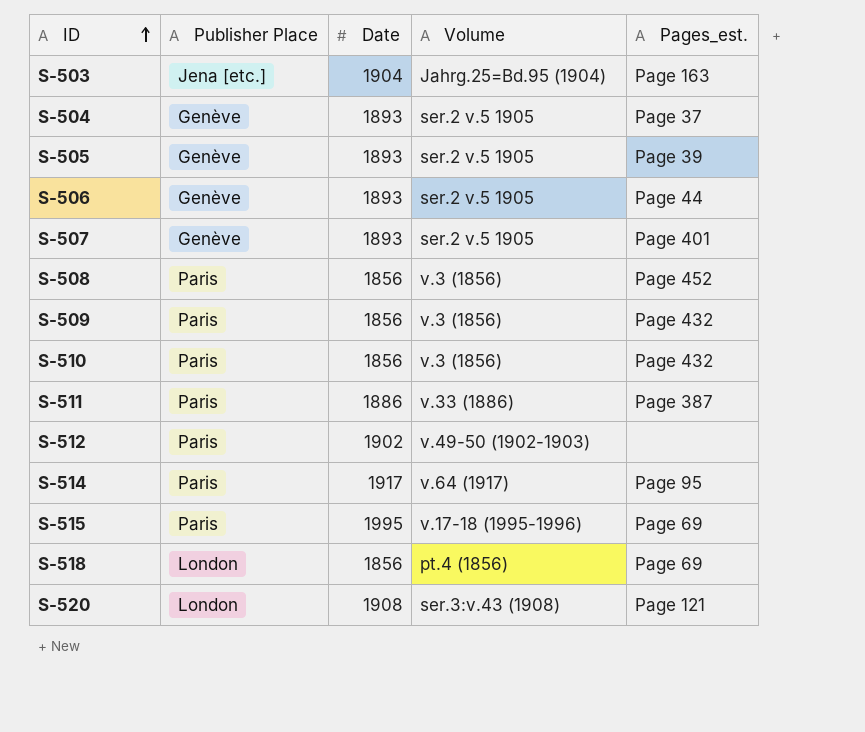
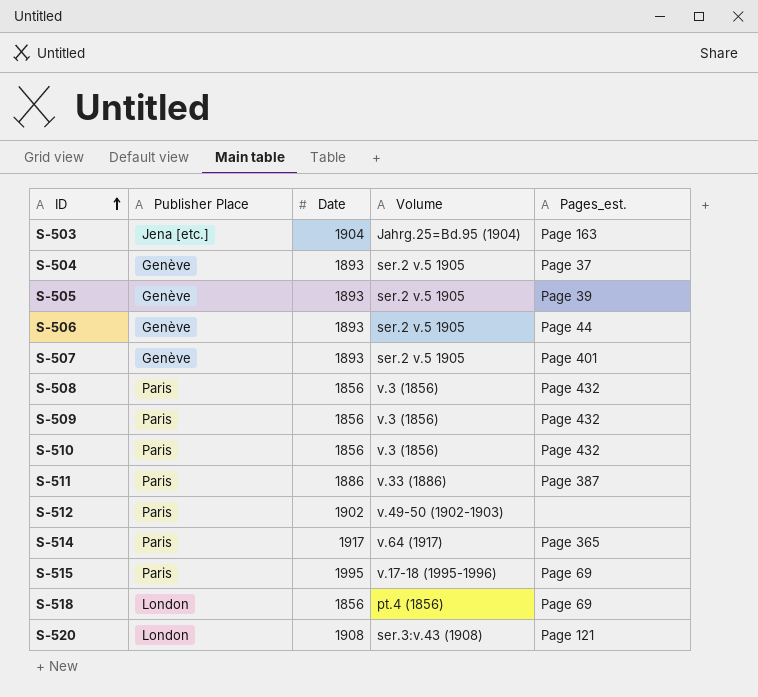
S-508 | Pages_est.: Page 452 -> Page 432
S-514 | Pages_est.: Page 95 -> Page 365

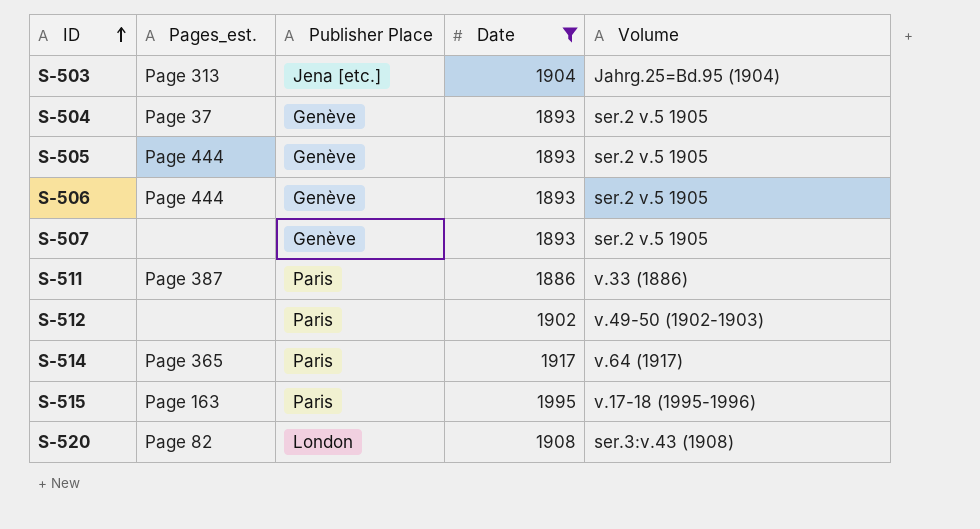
filter: none -> Date != 1856
column Pages_est. | position: 5 -> 2
S-503 | Pages_est.: Page 163 -> Page 313
S-505 | Pages_est.: Page 39 -> Page 444
S-506 | Pages_est.: Page 44 -> Page 444
S-507 | Pages_est.: Page 401 -> none
S-515 | Pages_est.: Page 69 -> Page 163
S-520 | Pages_est.: Page 121 -> Page 82

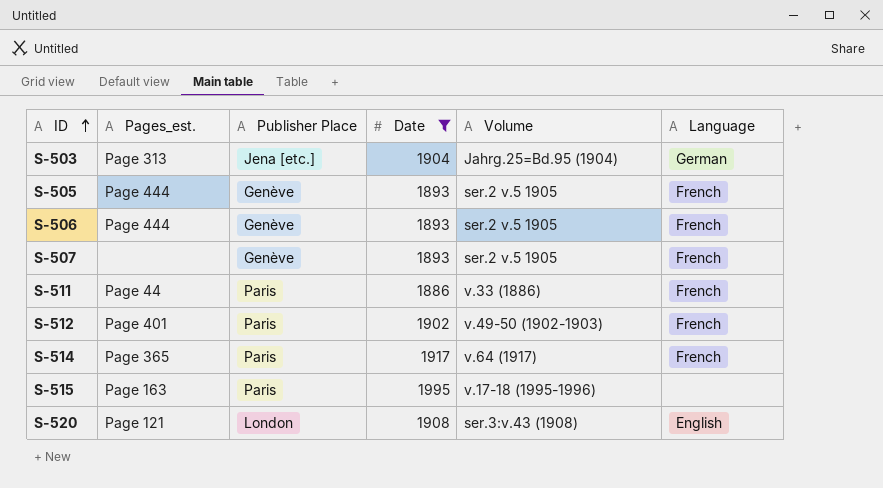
column Language | position: none -> 6
row S-504: Page 37 | Genève | 1893 | ser.2 v.5 1905 -> none
S-511 | Pages_est.: Page 387 -> Page 44
S-512 | Pages_est.: none -> Page 401
S-520 | Pages_est.: Page 82 -> Page 121

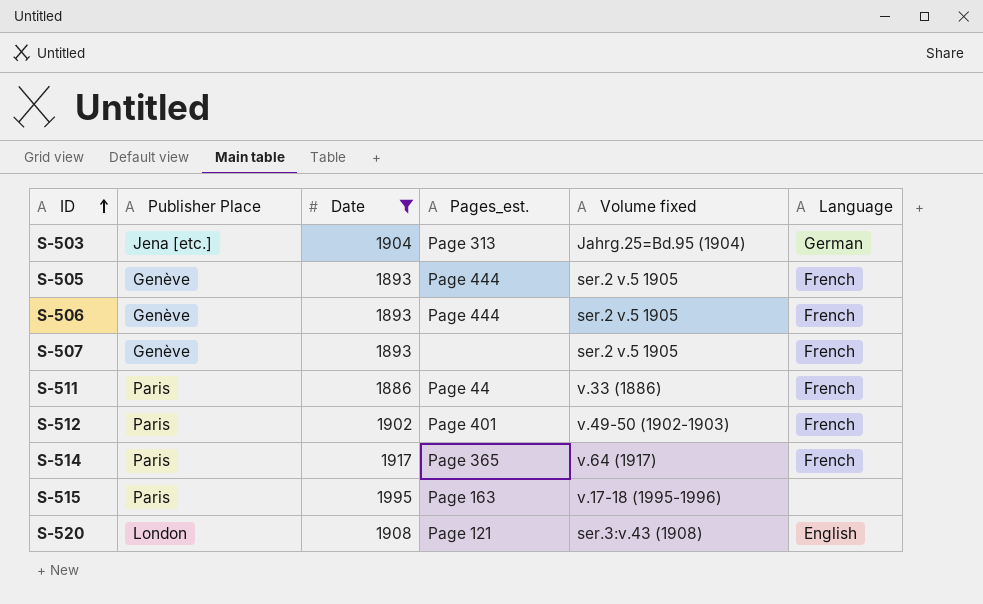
column Pages_est. | position: 2 -> 4
column name: Volume -> Volume fixed

